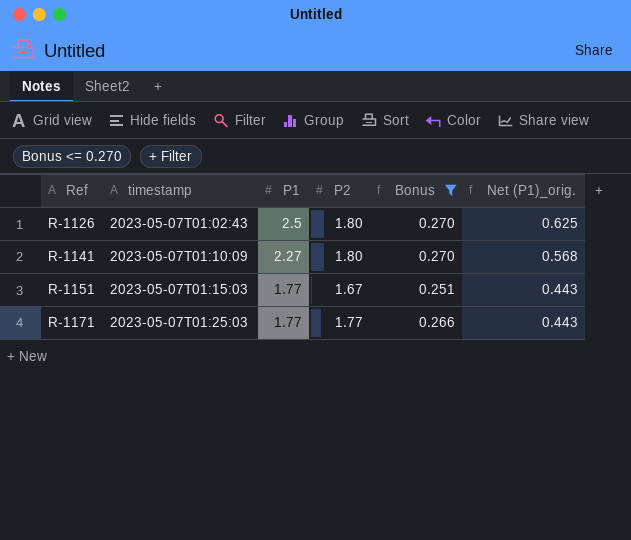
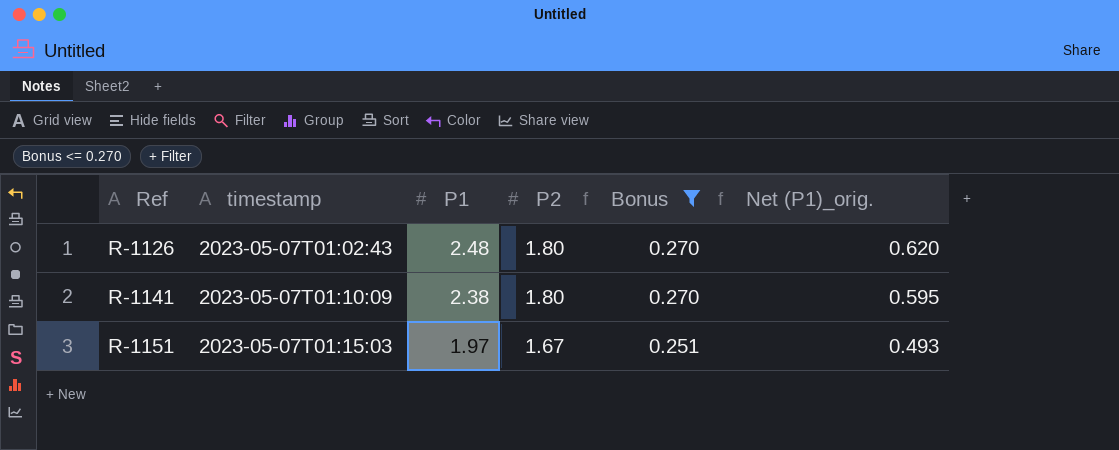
row R-1171: 2023-05-07T01:25:03 | 1.77 | 1.77 | 0.266 | 0.443 -> none
R-1126 | P1: 2.5 -> 2.48
R-1126 | Net (P1)_orig.: 0.625 -> 0.620
R-1141 | P1: 2.27 -> 2.38
R-1141 | Net (P1)_orig.: 0.568 -> 0.595
R-1151 | P1: 1.77 -> 1.97
R-1151 | Net (P1)_orig.: 0.443 -> 0.493

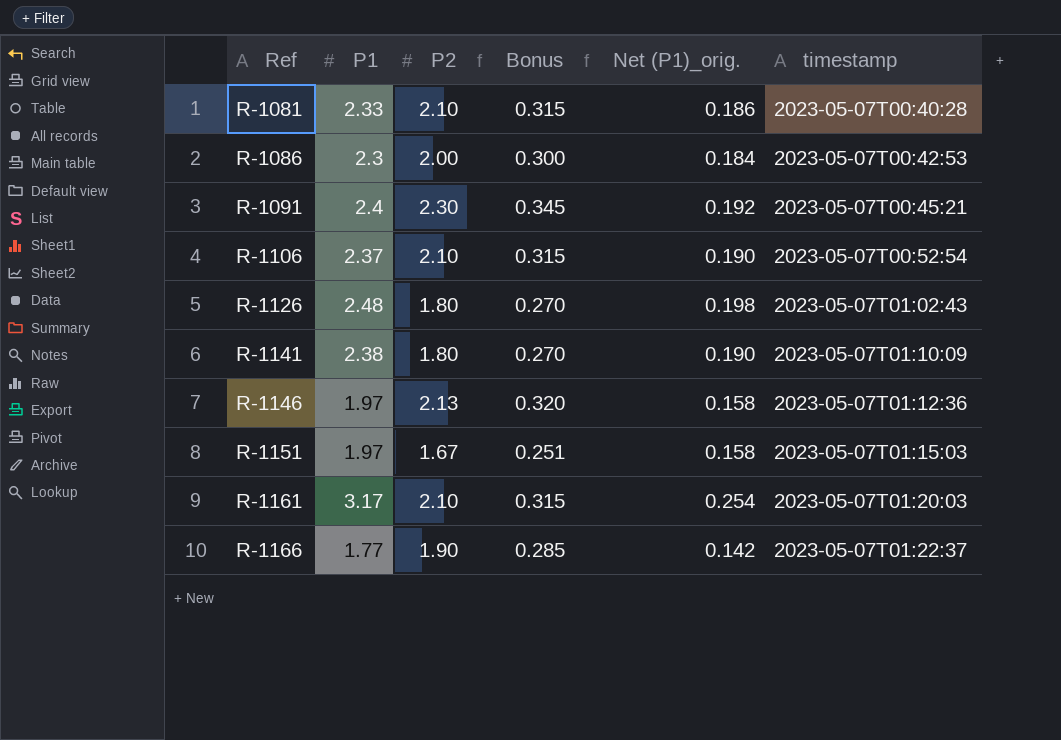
filter: Bonus <= 0.270 -> none
column Net (P1)_orig. | formula: [P1] * 0.25 -> [P1] * 0.08
column timestamp | position: 2 -> 6

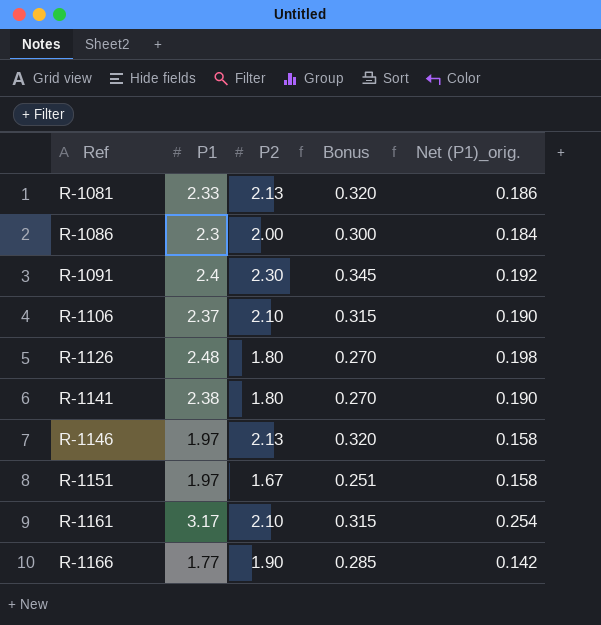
column timestamp | position: 6 -> none
R-1081 | P2: 2.10 -> 2.13
R-1081 | Bonus: 0.315 -> 0.320

